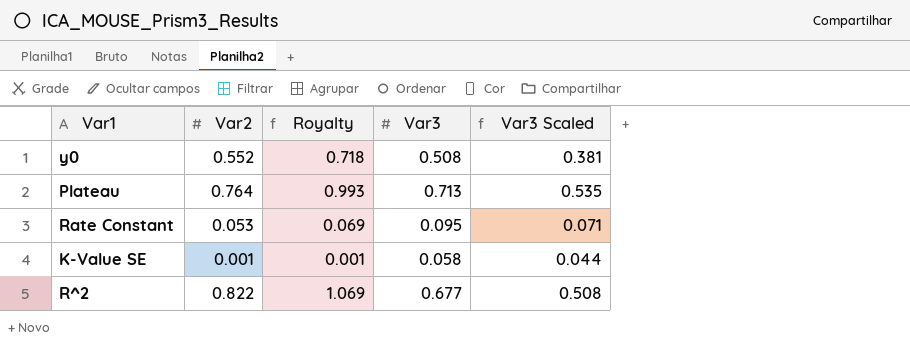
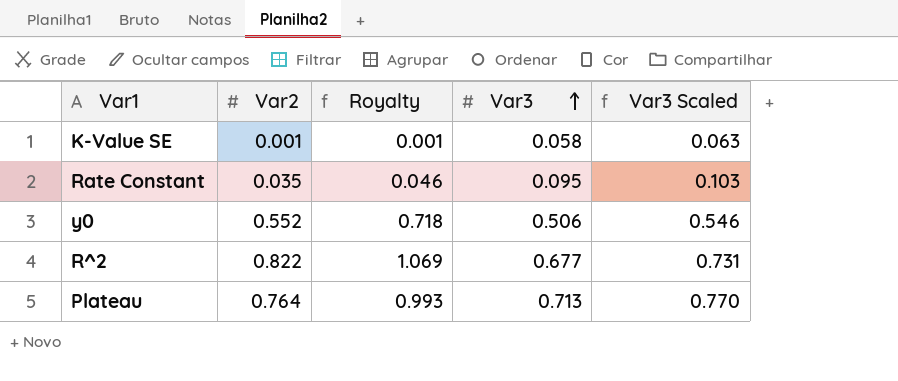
row order: none -> Var3 ascending
column Var3 Scaled | formula: [Var3] * 0.75 -> [Var3] * 1.08
Rate Constant | Var2: 0.053 -> 0.035
Rate Constant | Royalty: 0.069 -> 0.046
y0 | Var3: 0.508 -> 0.506

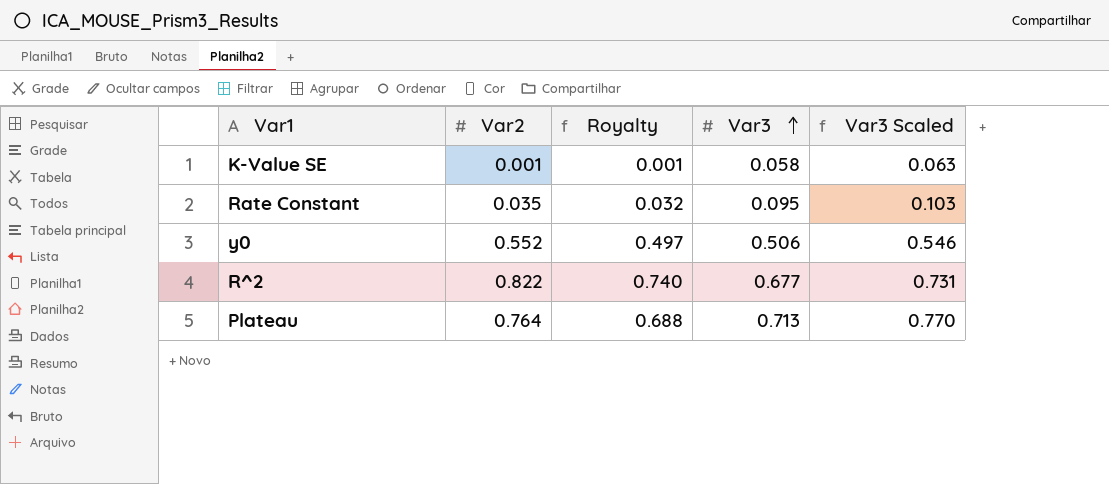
column Royalty | formula: [Var2] * 1.3 -> [Var2] * 0.9

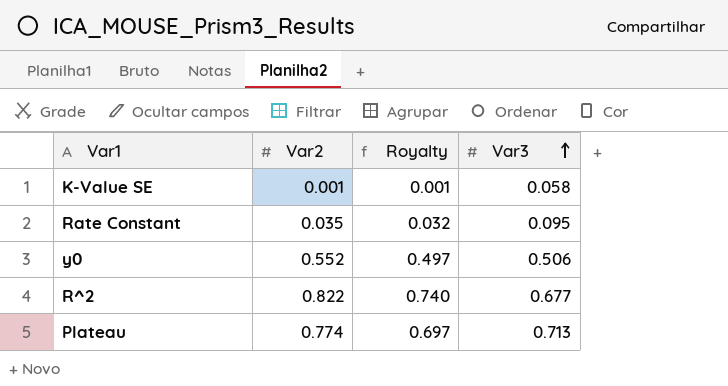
column Var3 Scaled | formula: [Var3] * 1.08 -> none
Plateau | Var2: 0.764 -> 0.774
Plateau | Royalty: 0.688 -> 0.697

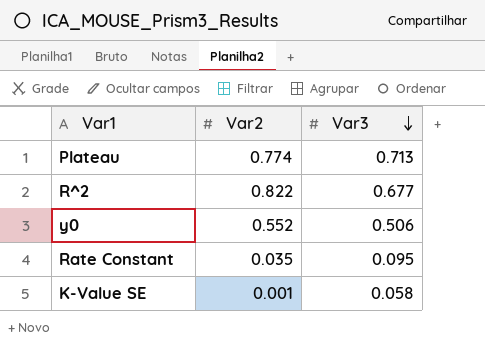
row order: Var3 ascending -> Var3 descending
column Royalty | formula: [Var2] * 0.9 -> none

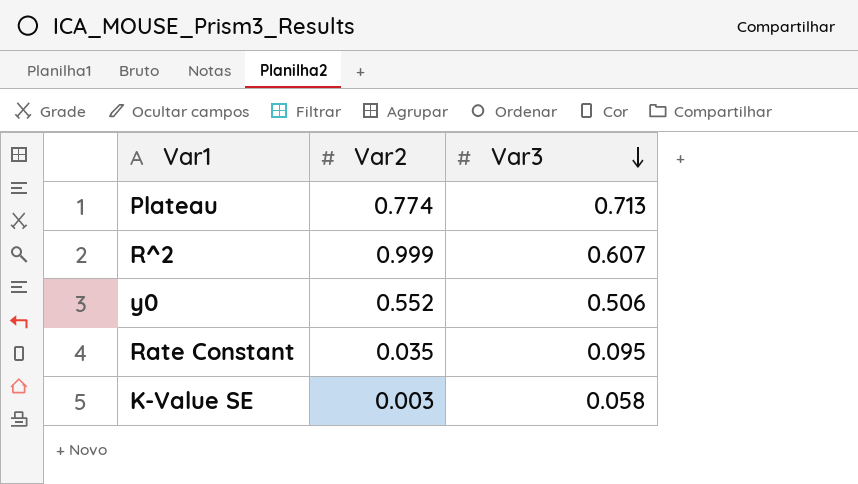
R^2 | Var2: 0.822 -> 0.999
R^2 | Var3: 0.677 -> 0.607
K-Value SE | Var2: 0.001 -> 0.003

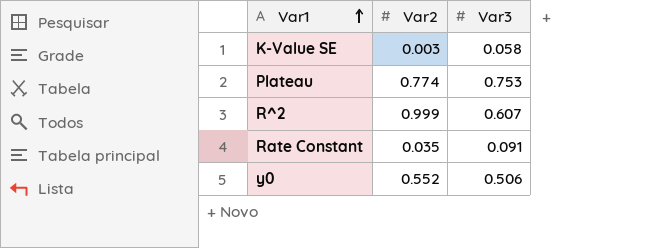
row order: Var3 descending -> Var1 ascending
Plateau | Var3: 0.713 -> 0.753
Rate Constant | Var3: 0.095 -> 0.091

